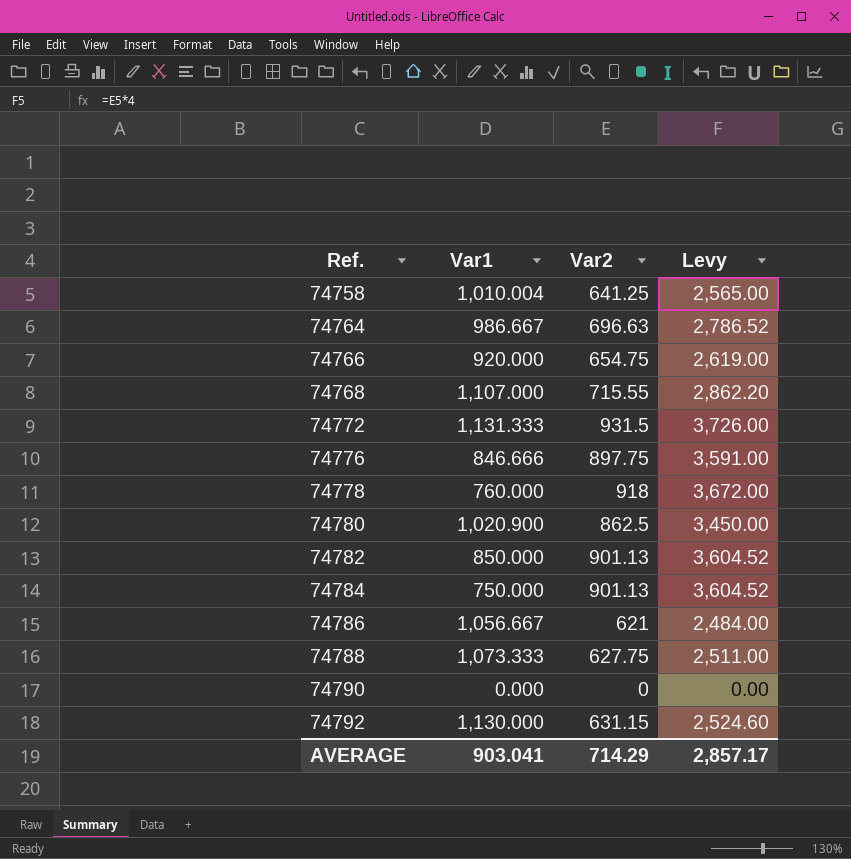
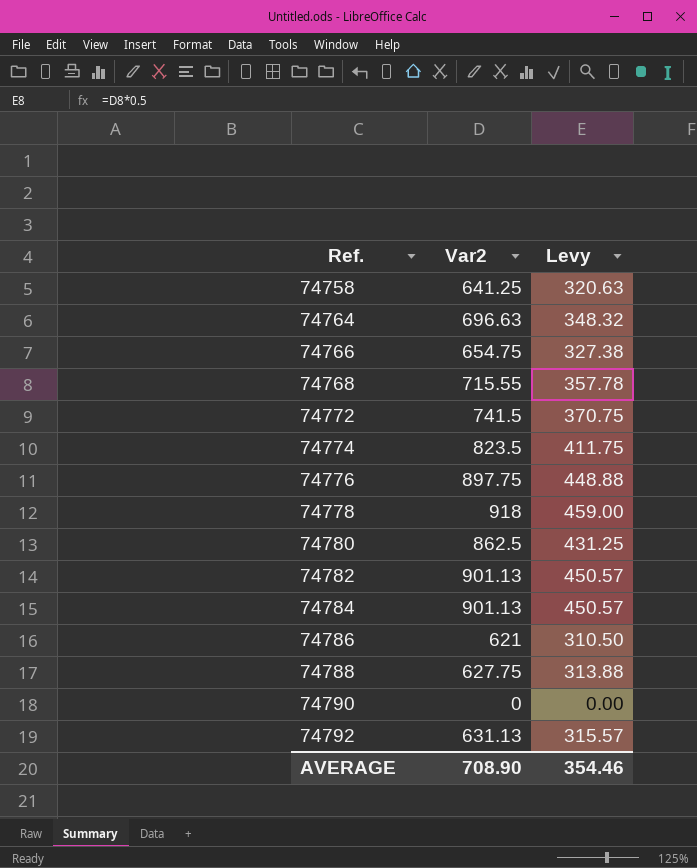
column Var1 | position: 2 -> none
column Levy | formula: [Var2] * 4 -> [Var2] * 0.5
74772 | Var2: 931.5 -> 741.5
row 74774: none -> 823.5 | 411.75
74792 | Var2: 631.15 -> 631.13
AVERAGE | Var2: 714.29 -> 708.90
AVERAGE | Levy: 2,857.17 -> 354.46

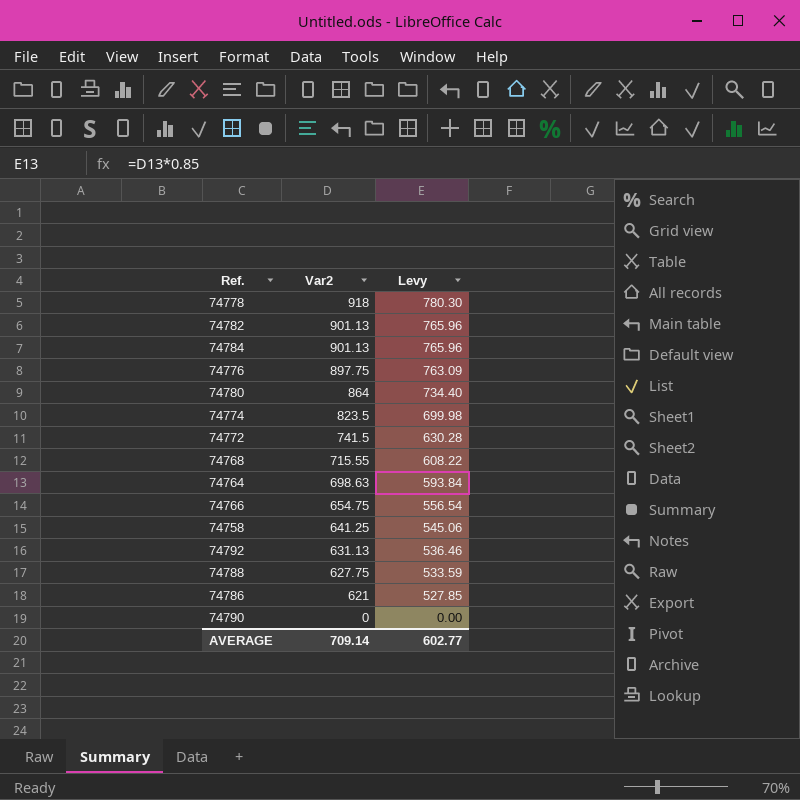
row order: Ref. ascending -> Var2 descending
column Levy | formula: [Var2] * 0.5 -> [Var2] * 0.85
74780 | Var2: 862.5 -> 864
74764 | Var2: 696.63 -> 698.63
AVERAGE | Var2: 708.90 -> 709.14
AVERAGE | Levy: 354.46 -> 602.77

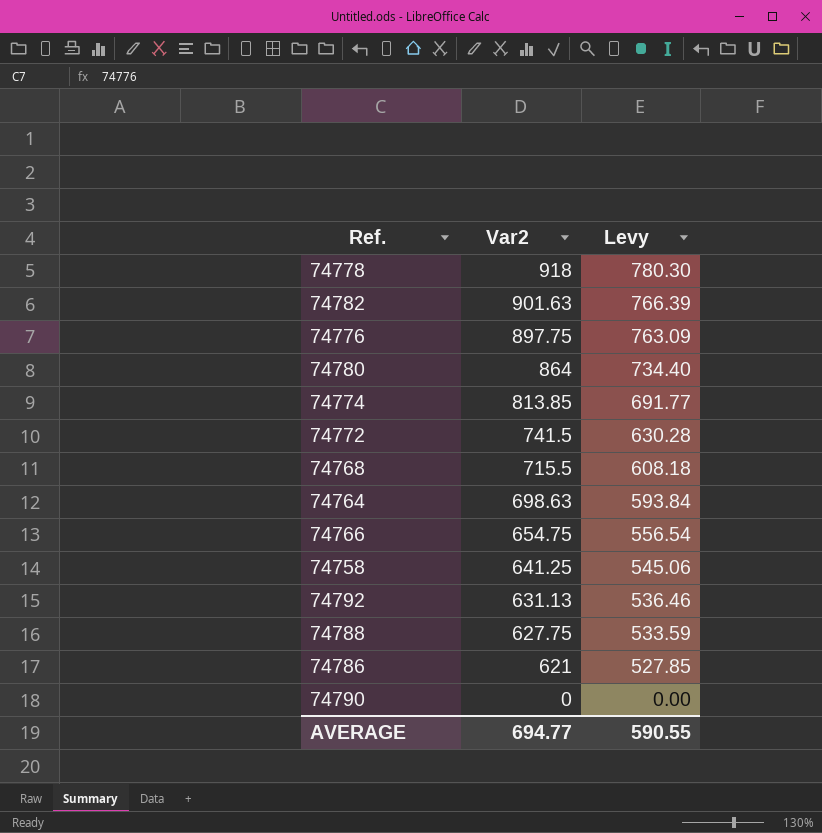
row 74784: 901.13 | 765.96 -> none
74782 | Var2: 901.13 -> 901.63
74782 | Levy: 765.96 -> 766.39
74774 | Var2: 823.5 -> 813.85
74774 | Levy: 699.98 -> 691.77
74768 | Var2: 715.55 -> 715.5
74768 | Levy: 608.22 -> 608.18
AVERAGE | Var2: 709.14 -> 694.77
AVERAGE | Levy: 602.77 -> 590.55

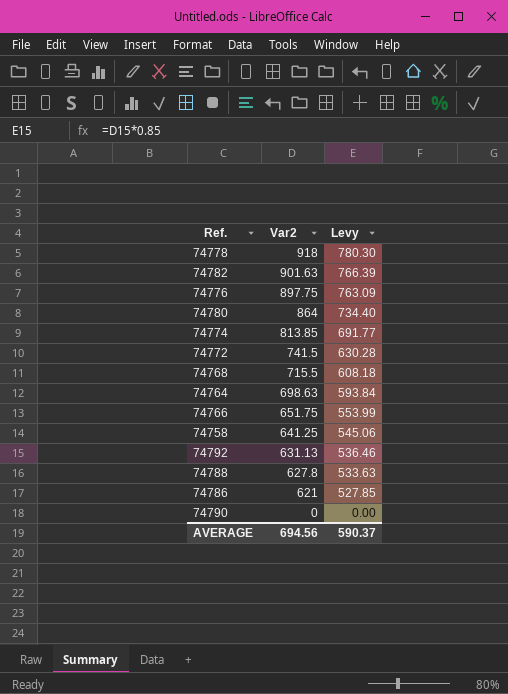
74766 | Var2: 654.75 -> 651.75
74766 | Levy: 556.54 -> 553.99
74788 | Var2: 627.75 -> 627.8
74788 | Levy: 533.59 -> 533.63
AVERAGE | Var2: 694.77 -> 694.56
AVERAGE | Levy: 590.55 -> 590.37

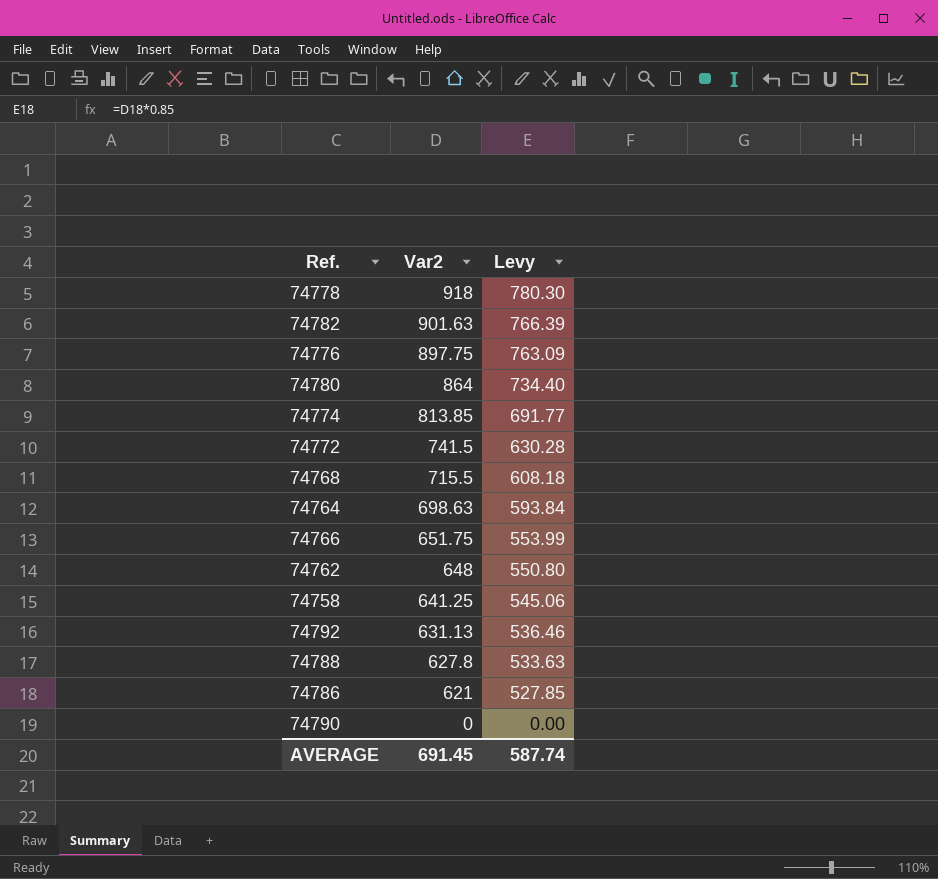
row 74762: none -> 648 | 550.80
AVERAGE | Var2: 694.56 -> 691.45
AVERAGE | Levy: 590.37 -> 587.74

